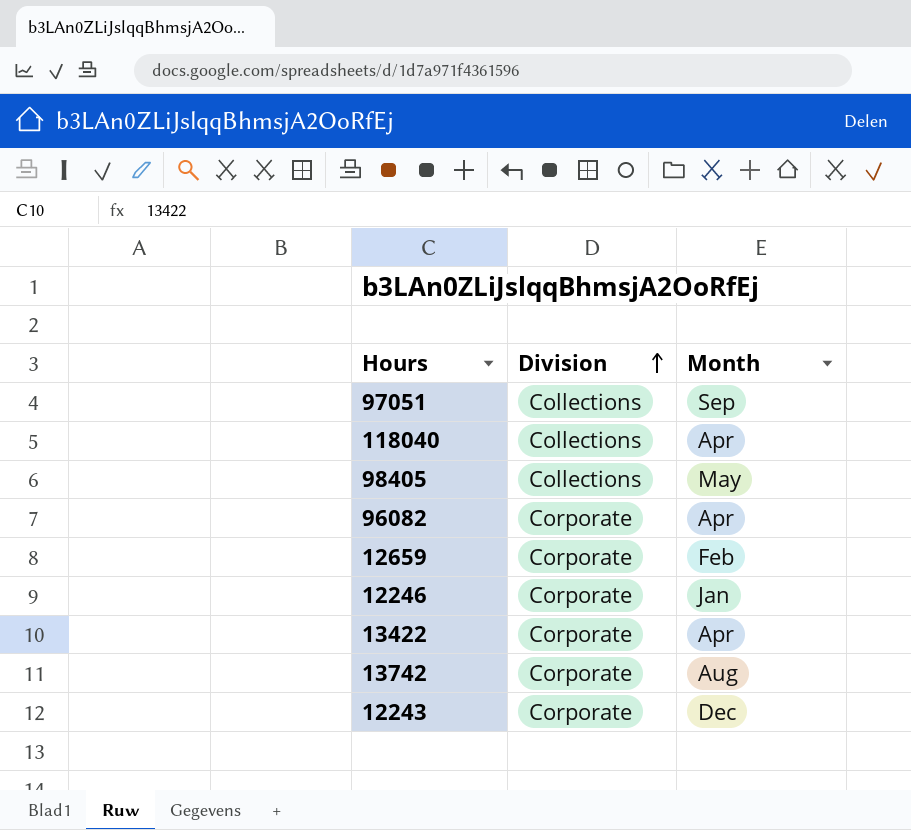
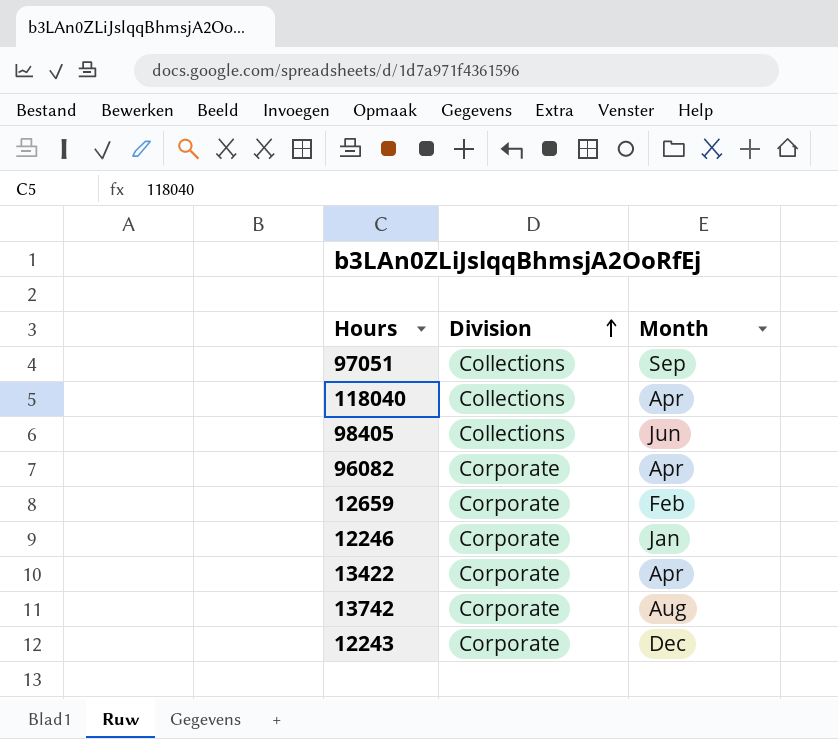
98405 | Month: May -> Jun

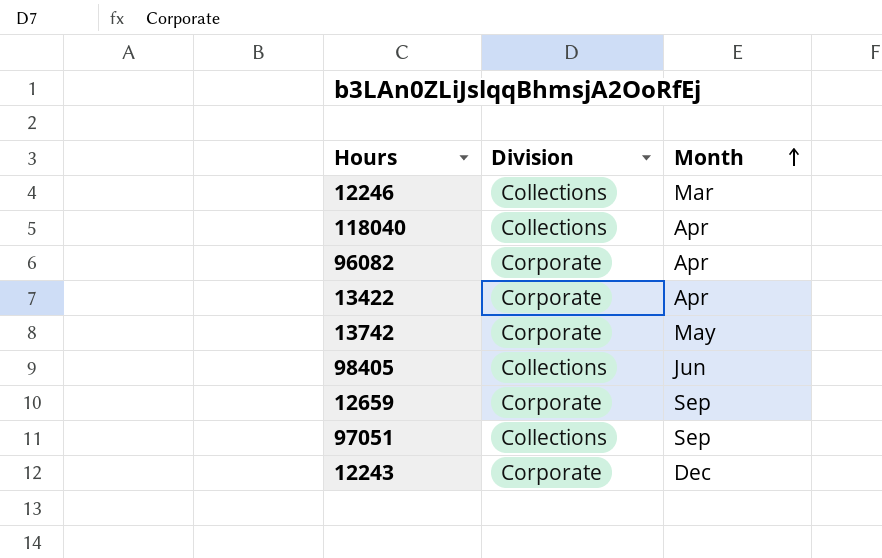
row order: Division ascending -> Month ascending
12246 | Division: Corporate -> Collections
12246 | Month: Jan -> Mar
13742 | Month: Aug -> May
12659 | Month: Feb -> Sep

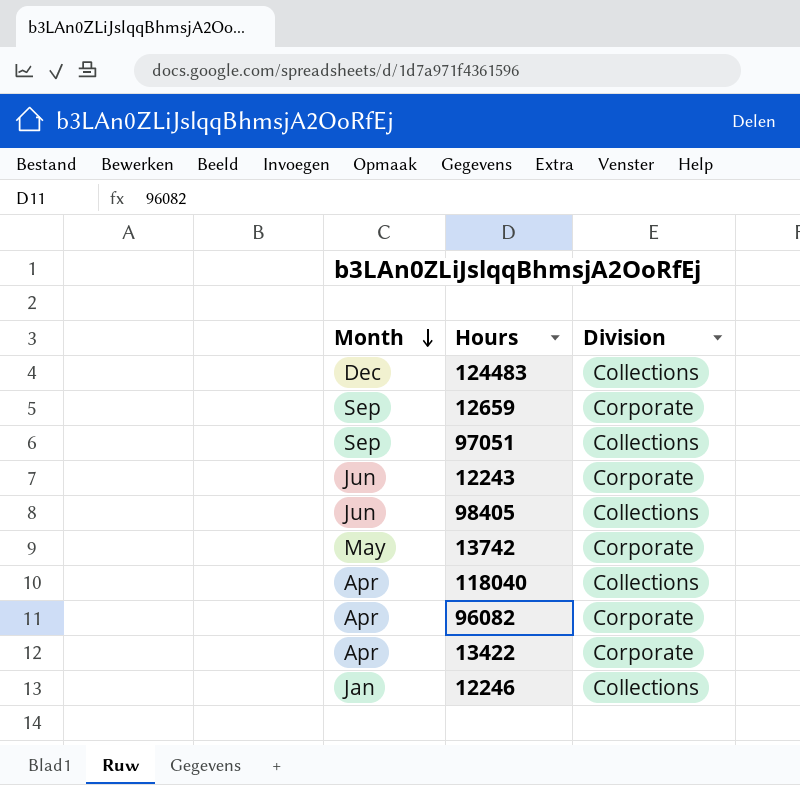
row order: Month ascending -> Month descending
column Month | position: 3 -> 1
row 124483: none -> Dec | Collections
12243 | Month: Dec -> Jun
12246 | Month: Mar -> Jan

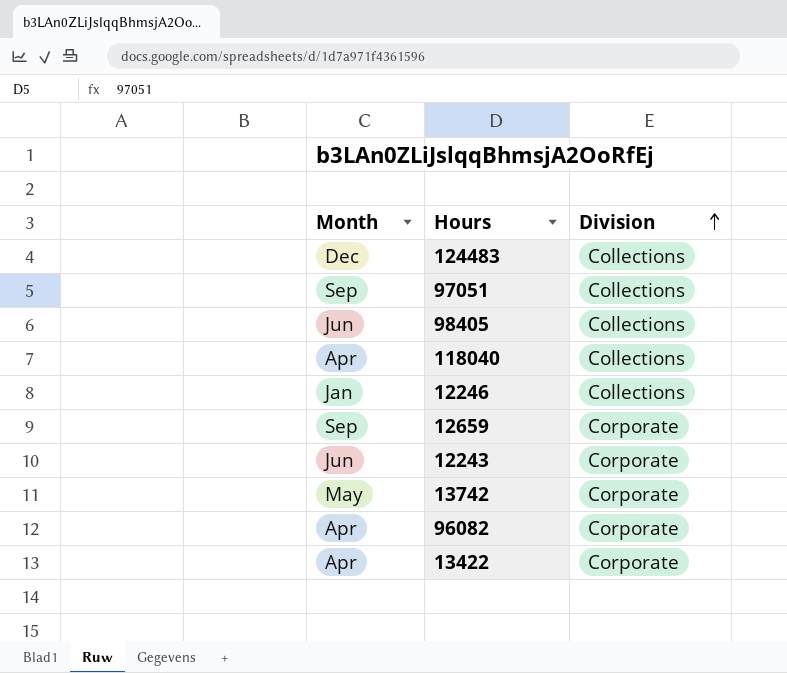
row order: Month descending -> Division ascending

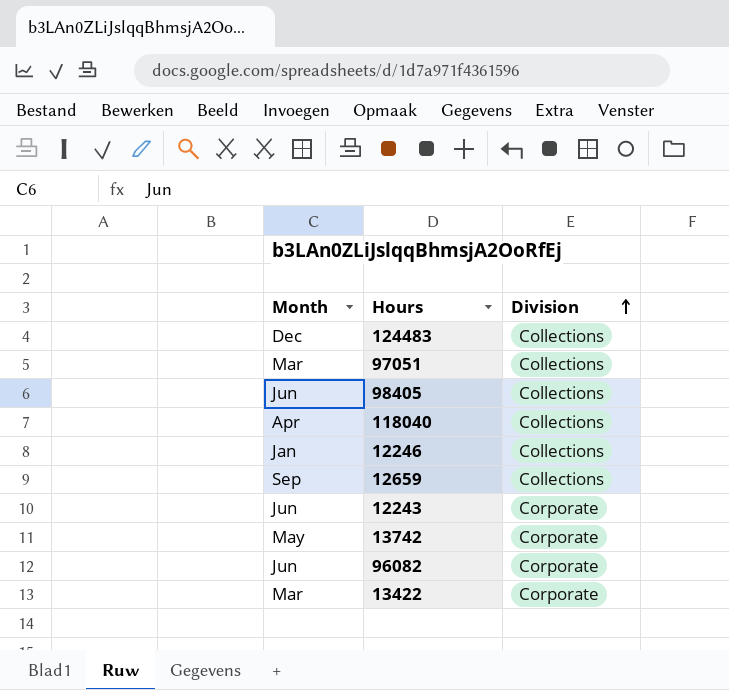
97051 | Month: Sep -> Mar
12659 | Division: Corporate -> Collections
96082 | Month: Apr -> Jun
13422 | Month: Apr -> Mar

